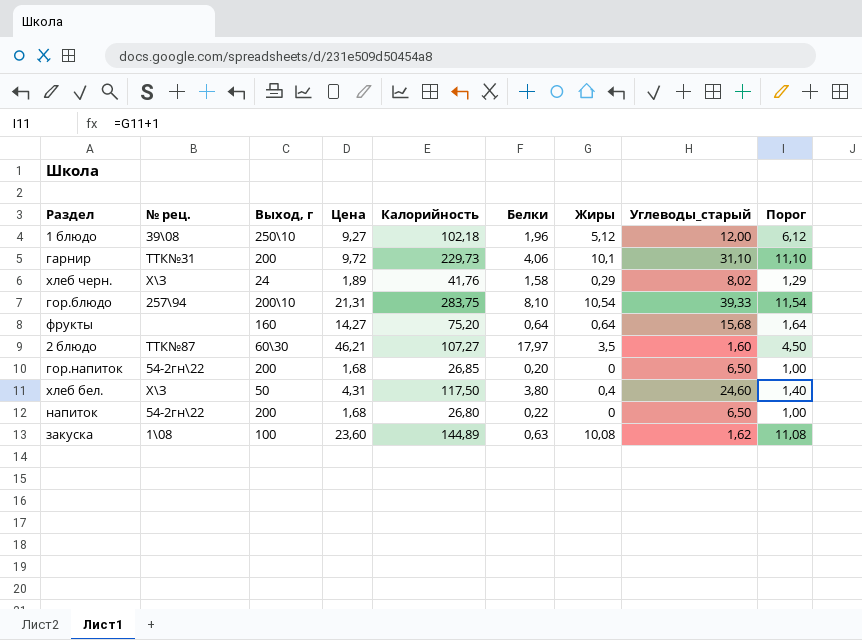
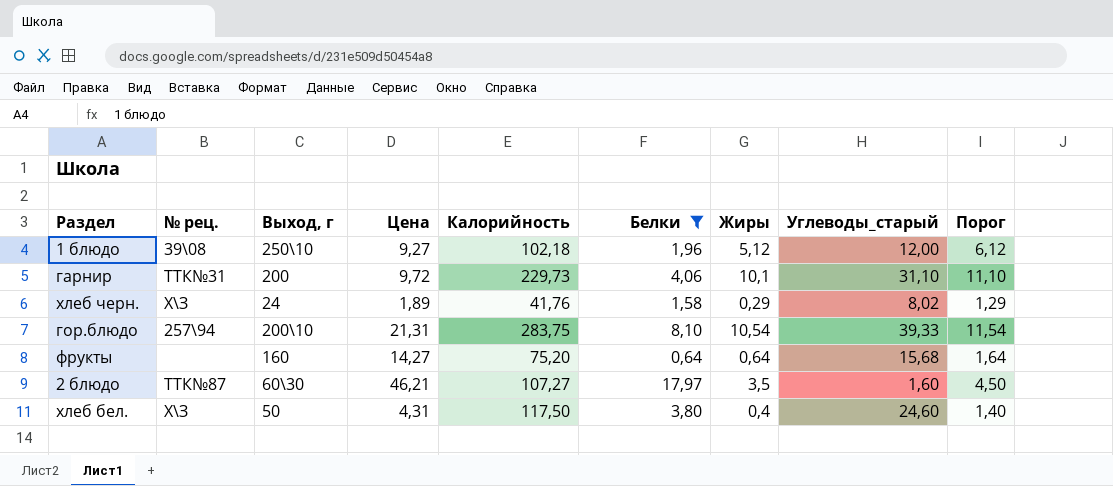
filter: none -> Белки >= 0,64

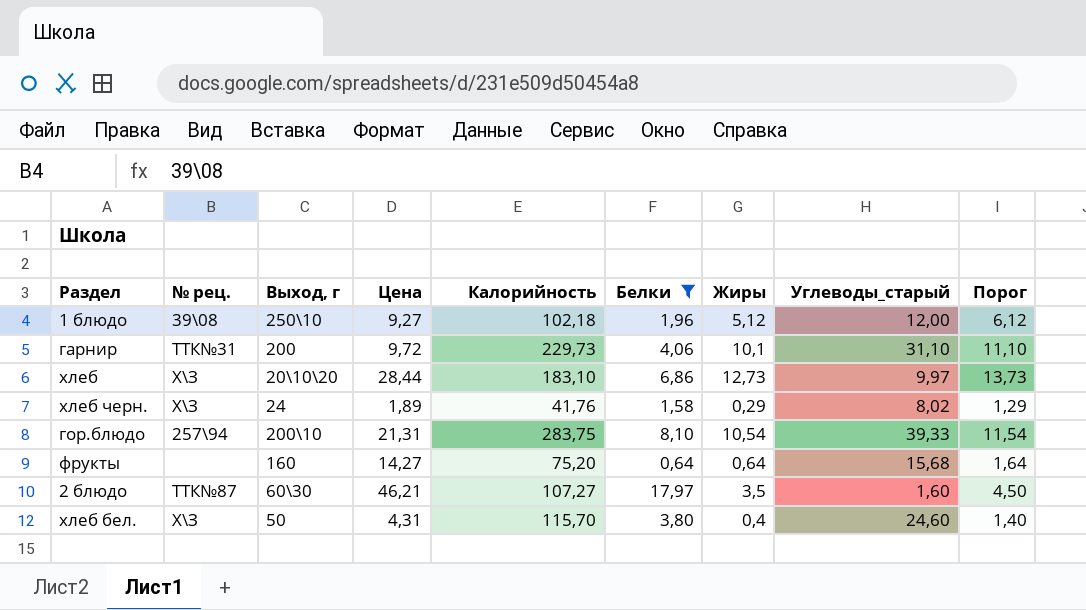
row хлеб: none -> Х\З | 20\10\20 | 28,44 | 183,10 | 6,86 | 12,73 | 9,97 | 13,73
хлеб бел. | Калорийность: 117,50 -> 115,70

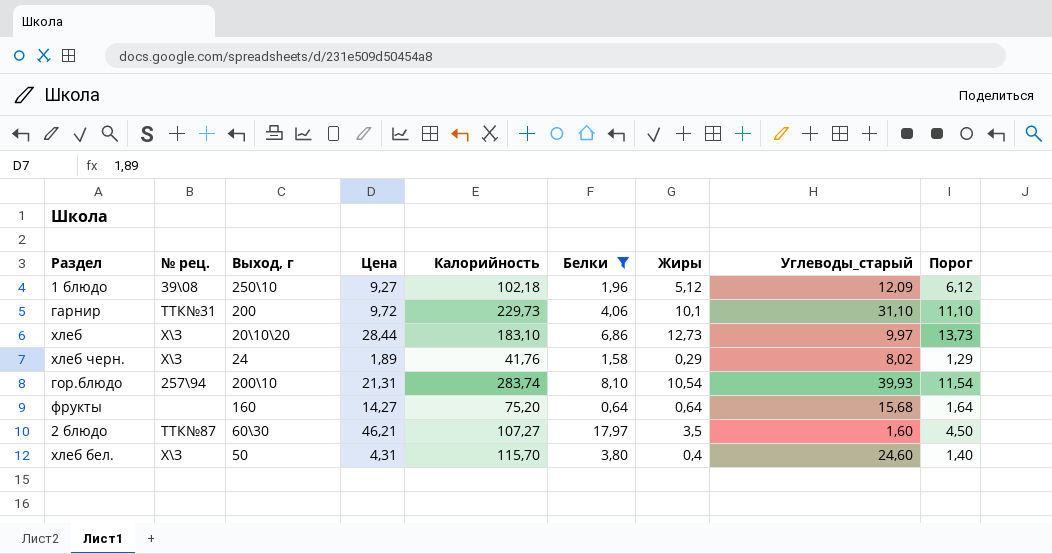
1 блюдо | Углеводы_старый: 12,00 -> 12,09
гор.блюдо | Калорийность: 283,75 -> 283,74
гор.блюдо | Углеводы_старый: 39,33 -> 39,93

